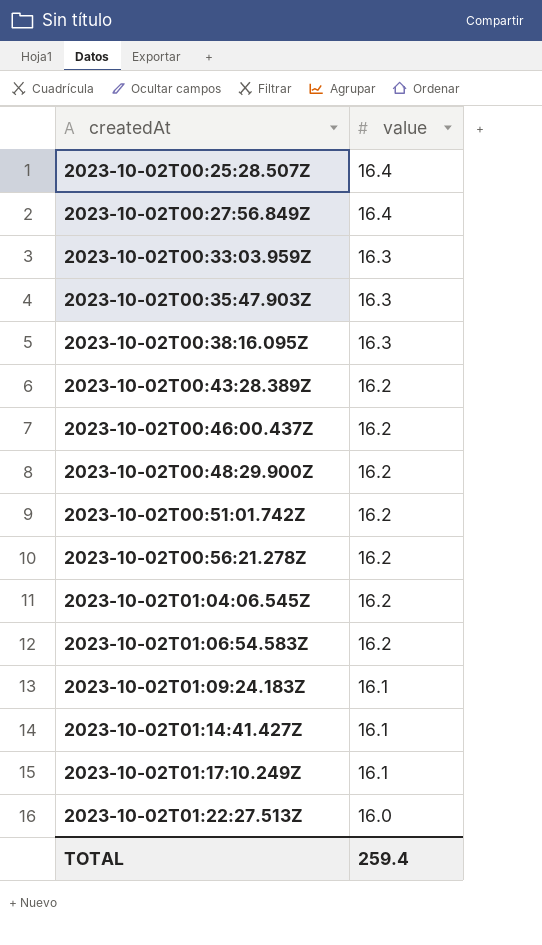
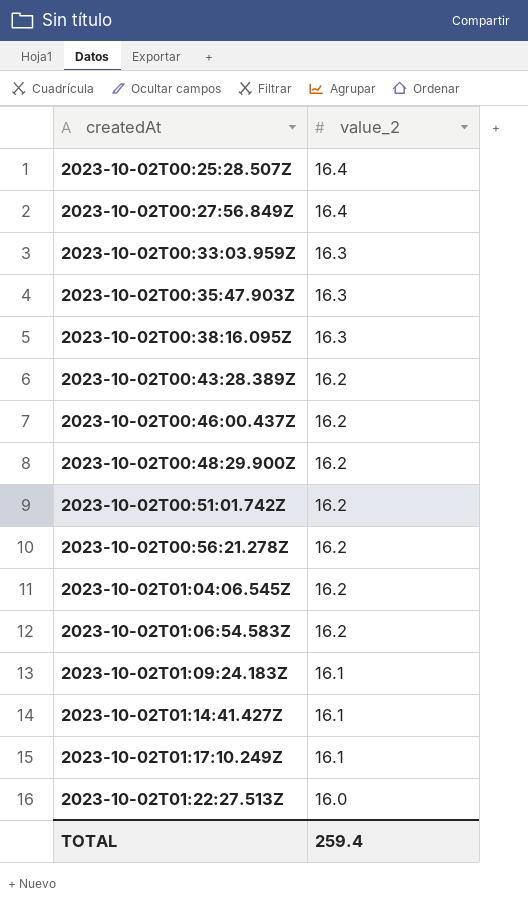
column name: value -> value_2

